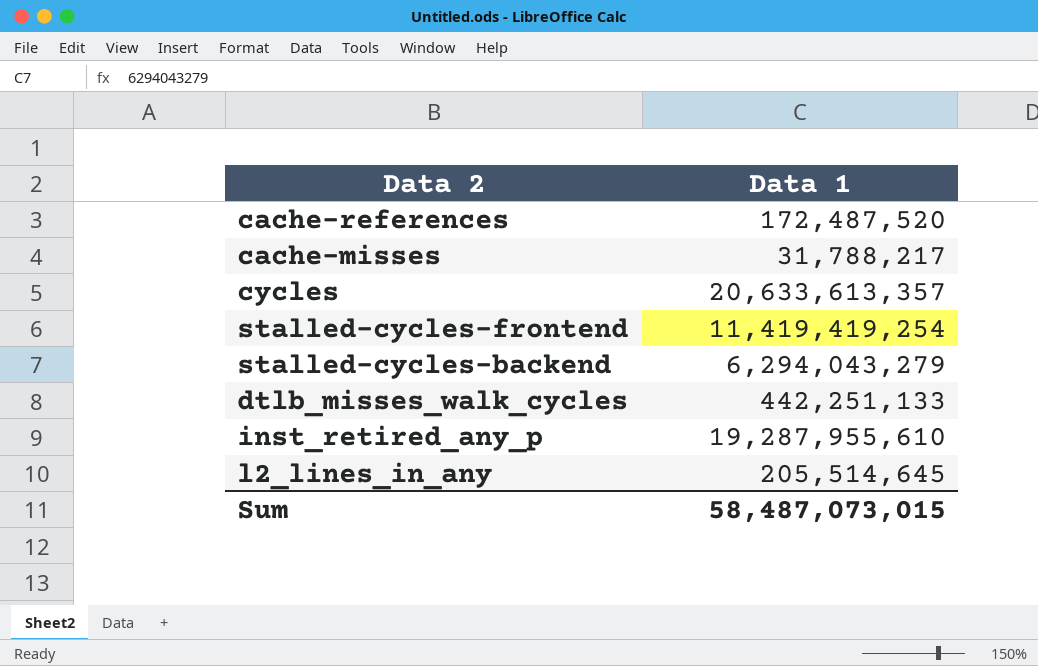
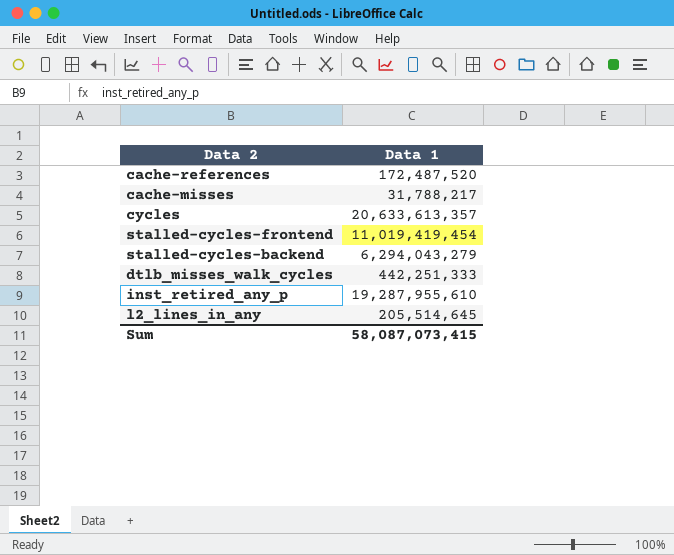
stalled-cycles-frontend | Data 1: 11,419,419,254 -> 11,019,419,454
dtlb_misses_walk_cycles | Data 1: 442,251,133 -> 442,251,333
Sum | Data 1: 58,487,073,015 -> 58,087,073,415

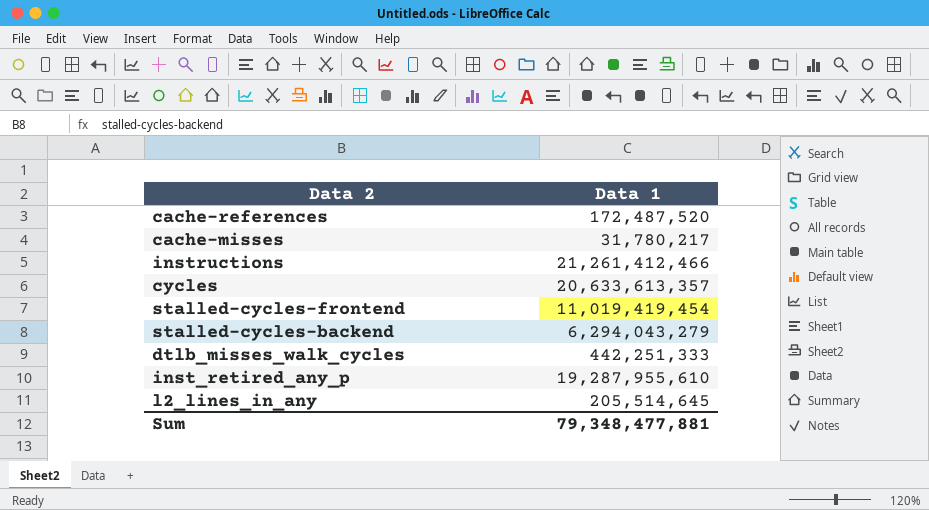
cache-misses | Data 1: 31,788,217 -> 31,780,217
row instructions: none -> 21,261,412,466
Sum | Data 1: 58,087,073,415 -> 79,348,477,881

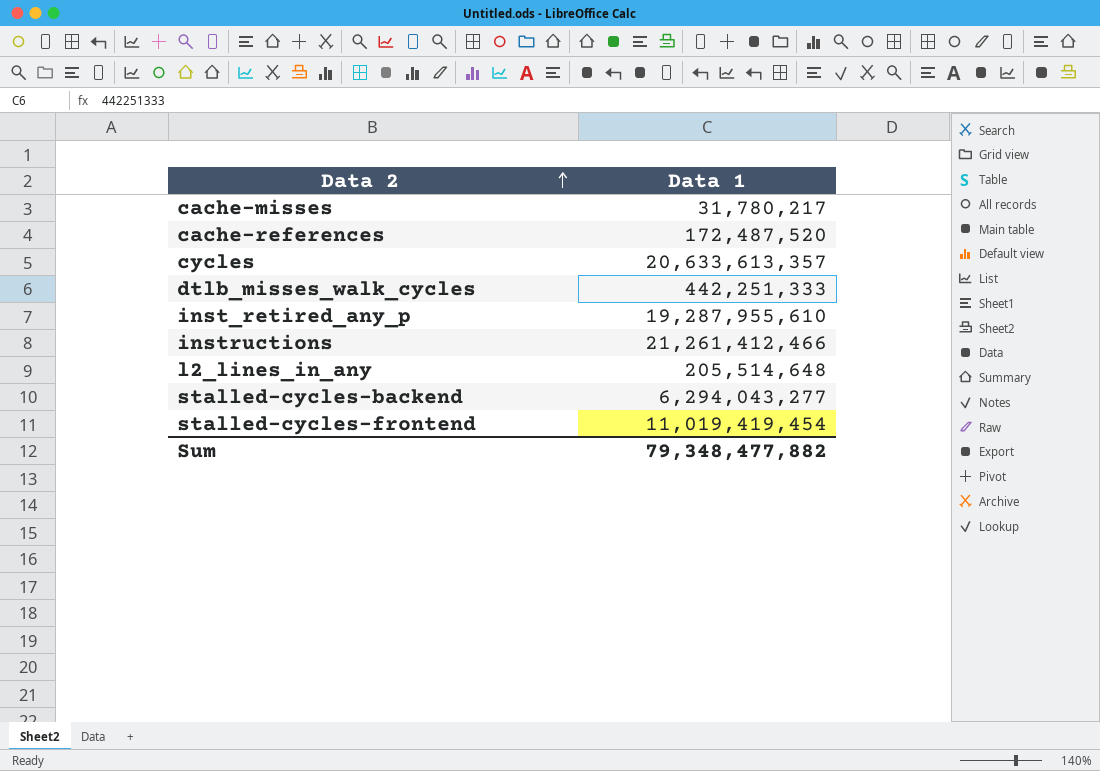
row order: none -> Data 2 ascending
l2_lines_in_any | Data 1: 205,514,645 -> 205,514,648
stalled-cycles-backend | Data 1: 6,294,043,279 -> 6,294,043,277
Sum | Data 1: 79,348,477,881 -> 79,348,477,882

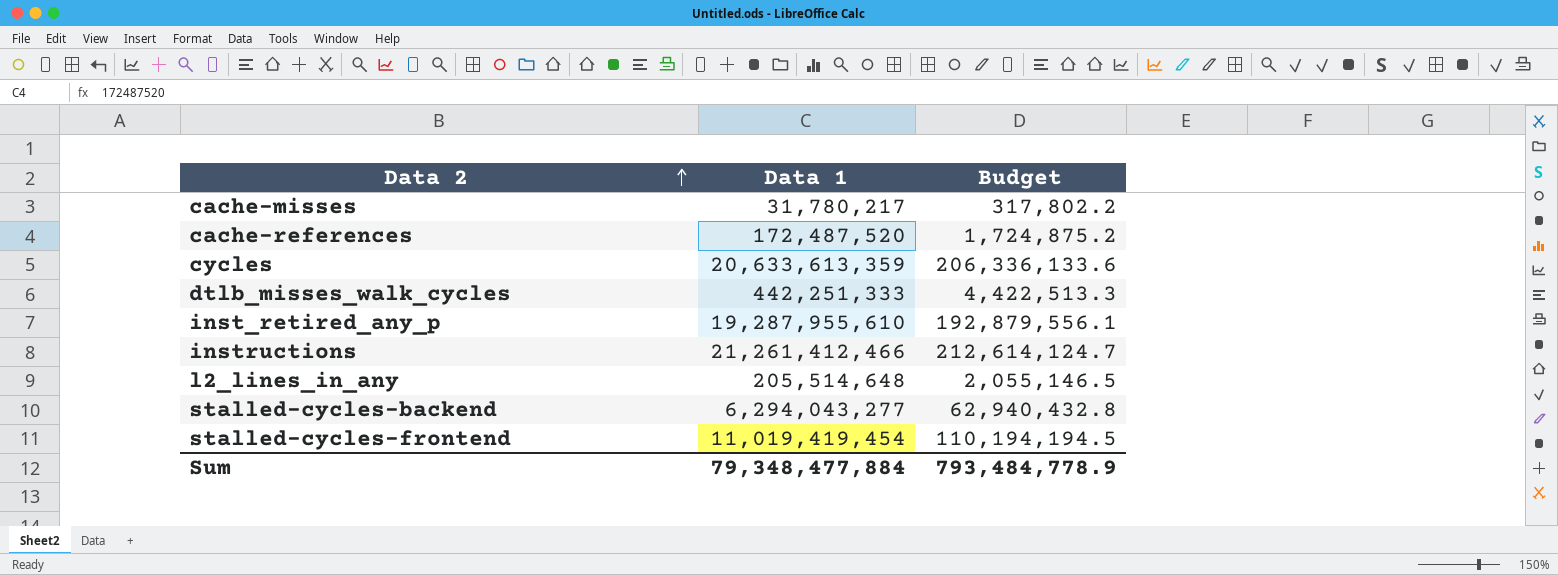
column Budget | formula: none -> [Data 1] * 0.01
cycles | Data 1: 20,633,613,357 -> 20,633,613,359
Sum | Data 1: 79,348,477,882 -> 79,348,477,884

